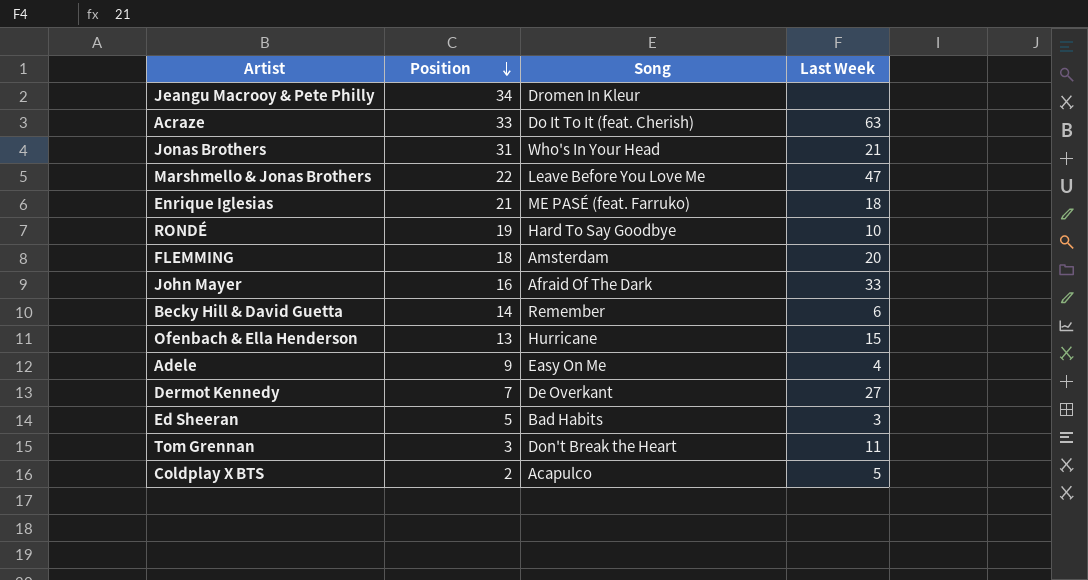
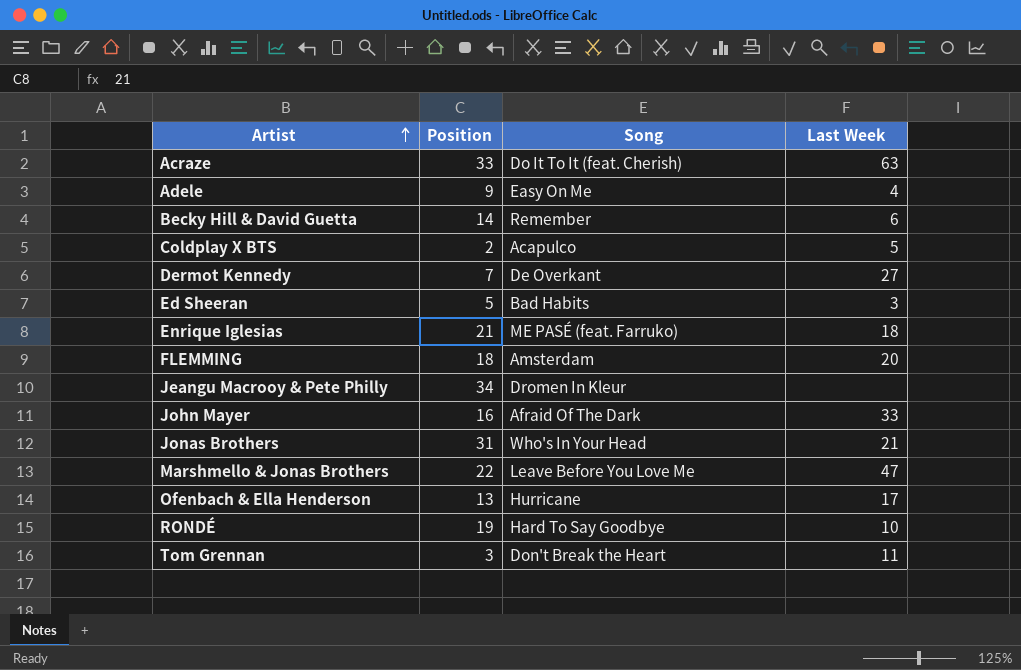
row order: Position descending -> Artist ascending
Ofenbach & Ella Henderson | Last Week: 15 -> 17

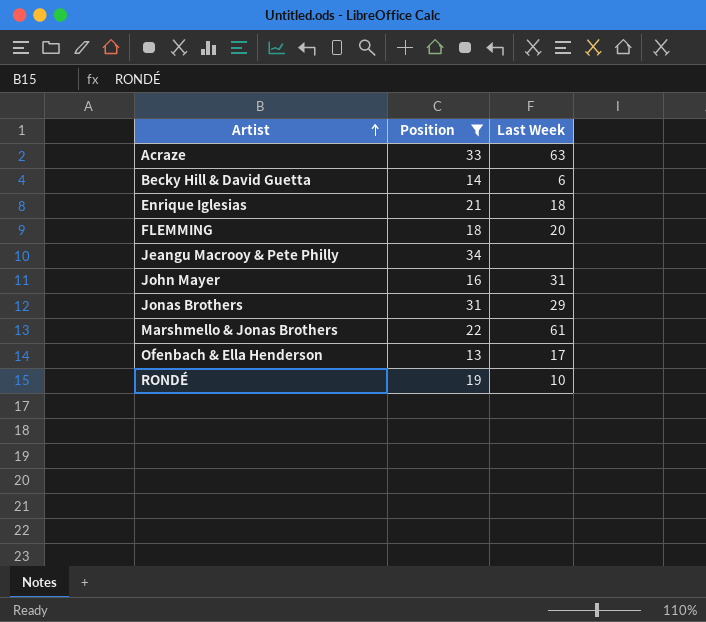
filter: none -> Position >= 13
column Song | position: 3 -> none
John Mayer | Last Week: 33 -> 31
Jonas Brothers | Last Week: 21 -> 29
Marshmello & Jonas Brothers | Last Week: 47 -> 61

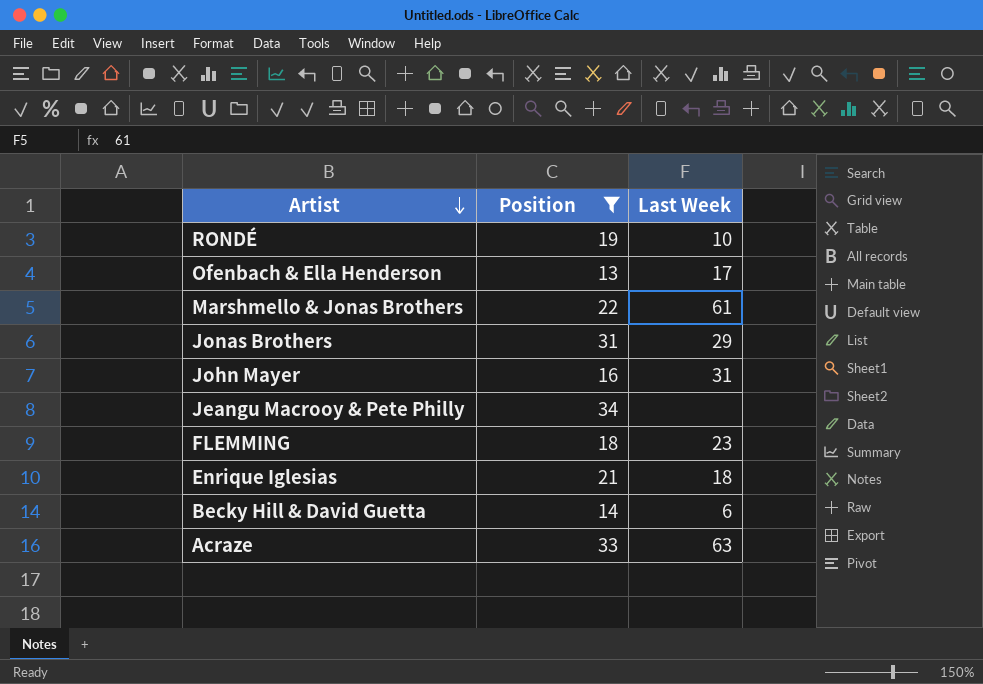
row order: Artist ascending -> Artist descending
FLEMMING | Last Week: 20 -> 23

